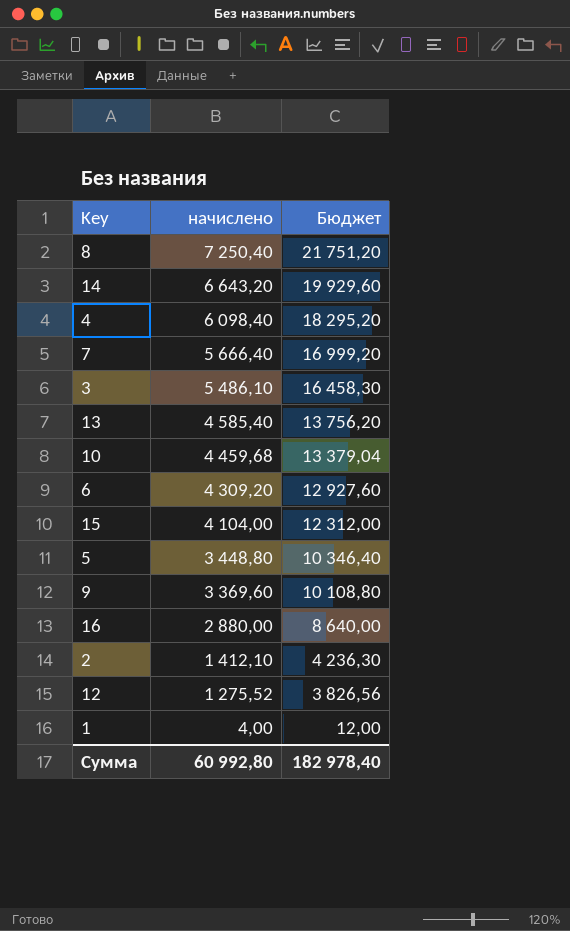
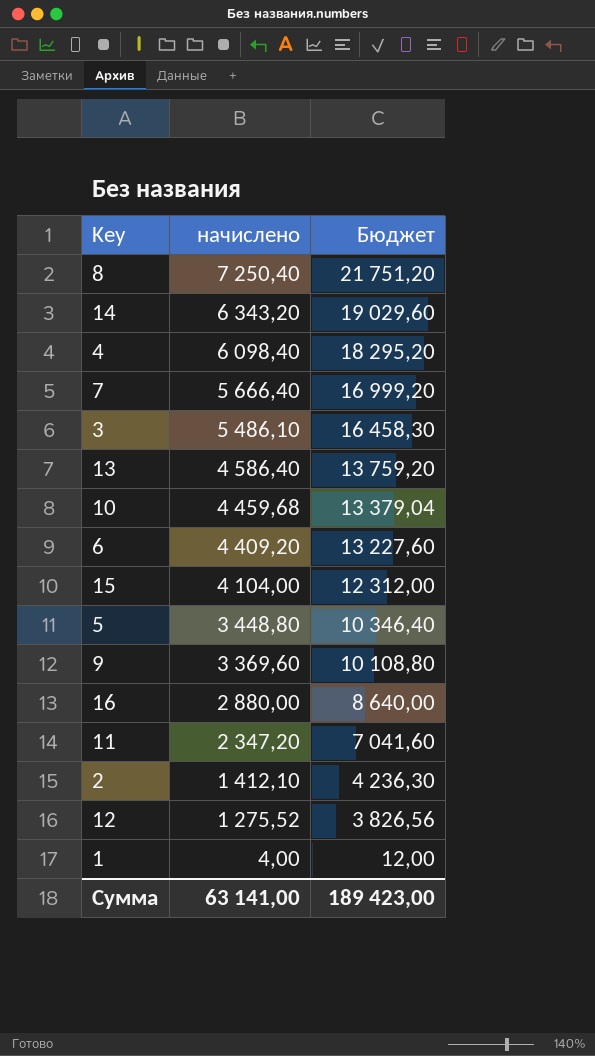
14 | начислено: 6 643,20 -> 6 343,20
14 | Бюджет: 19 929,60 -> 19 029,60
13 | начислено: 4 585,40 -> 4 586,40
13 | Бюджет: 13 756,20 -> 13 759,20
6 | начислено: 4 309,20 -> 4 409,20
6 | Бюджет: 12 927,60 -> 13 227,60
row 11: none -> 2 347,20 | 7 041,60
Сумма | начислено: 60 992,80 -> 63 141,00
Сумма | Бюджет: 182 978,40 -> 189 423,00

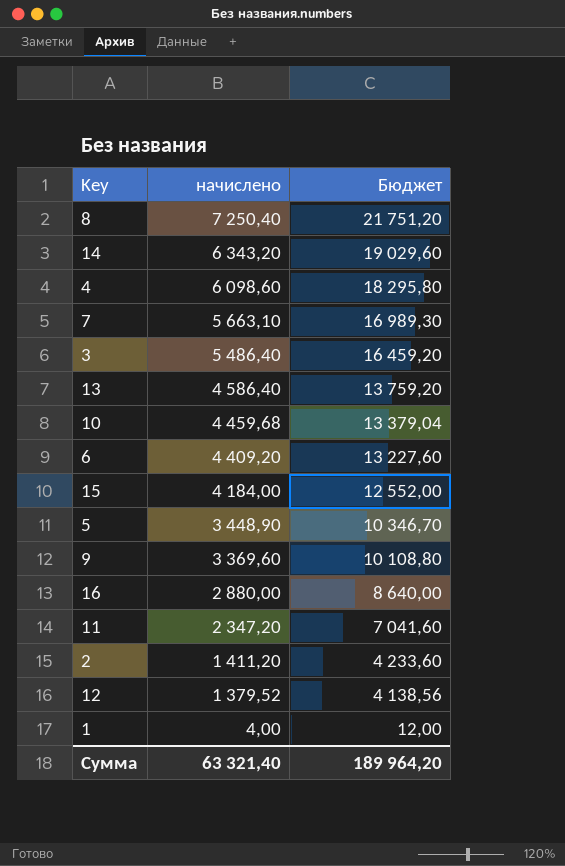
4 | начислено: 6 098,40 -> 6 098,60
4 | Бюджет: 18 295,20 -> 18 295,80
7 | начислено: 5 666,40 -> 5 663,10
7 | Бюджет: 16 999,20 -> 16 989,30
3 | начислено: 5 486,10 -> 5 486,40
3 | Бюджет: 16 458,30 -> 16 459,20
15 | начислено: 4 104,00 -> 4 184,00
15 | Бюджет: 12 312,00 -> 12 552,00
5 | начислено: 3 448,80 -> 3 448,90
5 | Бюджет: 10 346,40 -> 10 346,70
2 | начислено: 1 412,10 -> 1 411,20
2 | Бюджет: 4 236,30 -> 4 233,60
12 | начислено: 1 275,52 -> 1 379,52
12 | Бюджет: 3 826,56 -> 4 138,56
Сумма | начислено: 63 141,00 -> 63 321,40
Сумма | Бюджет: 189 423,00 -> 189 964,20

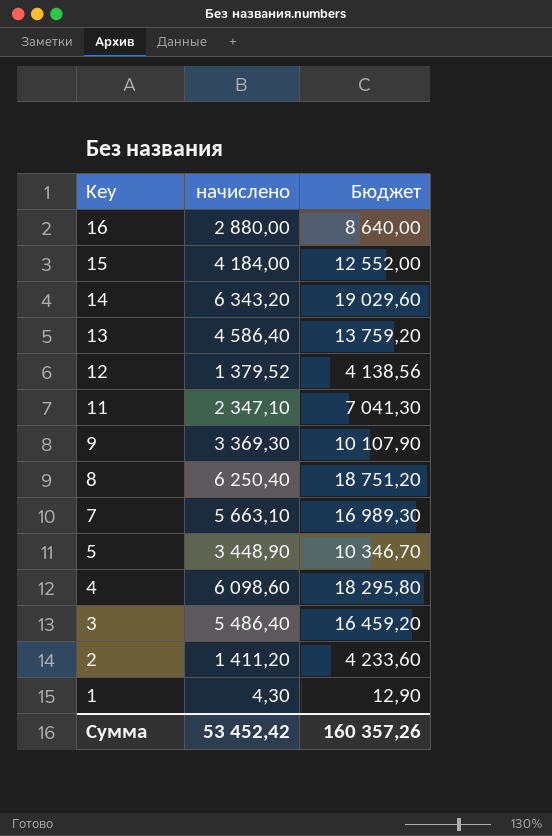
row order: начислено descending -> Key descending
row 10: 4 459,68 | 13 379,04 -> none
row 6: 4 409,20 | 13 227,60 -> none
11 | начислено: 2 347,20 -> 2 347,10
11 | Бюджет: 7 041,60 -> 7 041,30
9 | начислено: 3 369,60 -> 3 369,30
9 | Бюджет: 10 108,80 -> 10 107,90
8 | начислено: 7 250,40 -> 6 250,40
8 | Бюджет: 21 751,20 -> 18 751,20
1 | начислено: 4,00 -> 4,30
1 | Бюджет: 12,00 -> 12,90
Сумма | начислено: 63 321,40 -> 53 452,42
Сумма | Бюджет: 189 964,20 -> 160 357,26

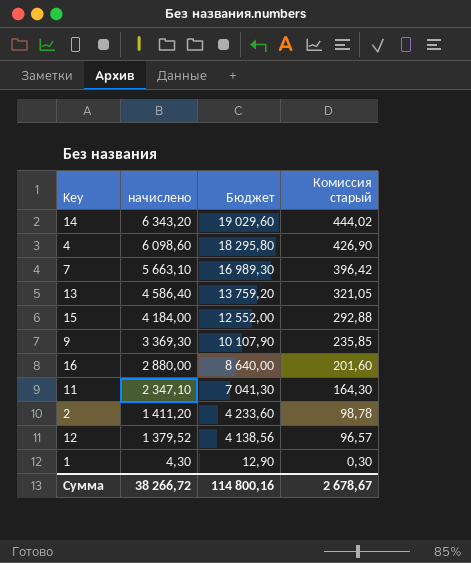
row order: Key descending -> начислено descending
column Комиссия старый | formula: none -> [начислено] * 0,07
row 8: 6 250,40 | 18 751,20 -> none
row 5: 3 448,90 | 10 346,70 -> none
row 3: 5 486,40 | 16 459,20 -> none
Сумма | начислено: 53 452,42 -> 38 266,72
Сумма | Бюджет: 160 357,26 -> 114 800,16

